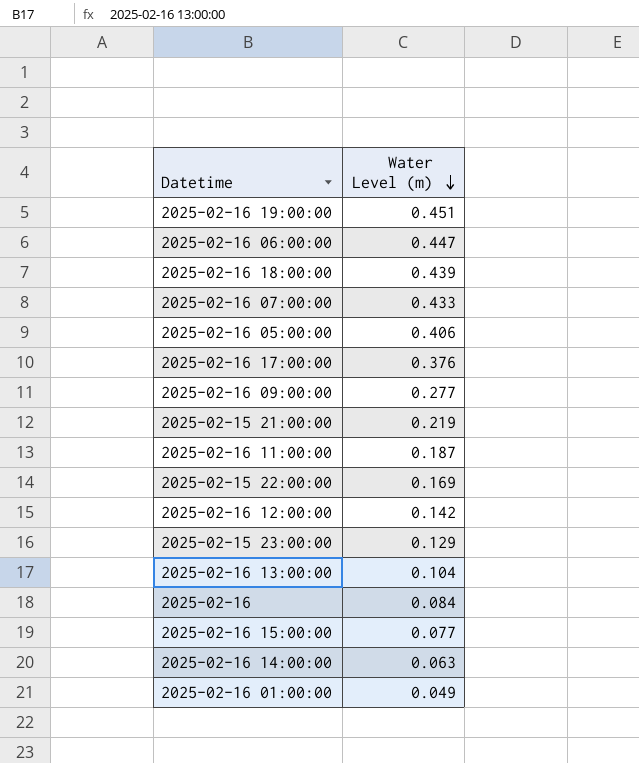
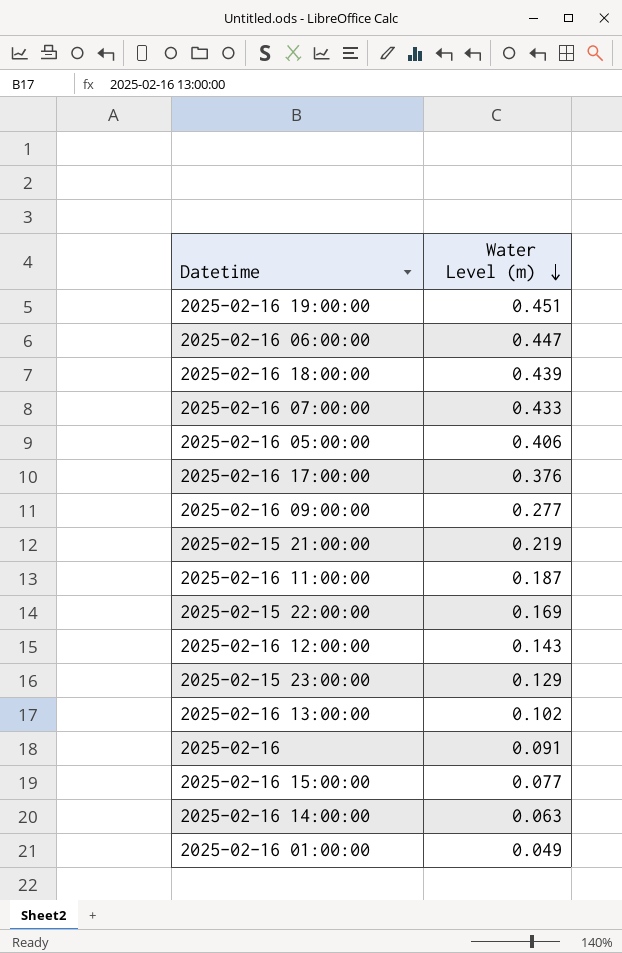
2025-02-16 12:00:00 | Water Level (m): 0.142 -> 0.143
2025-02-16 13:00:00 | Water Level (m): 0.104 -> 0.102
2025-02-16 | Water Level (m): 0.084 -> 0.091

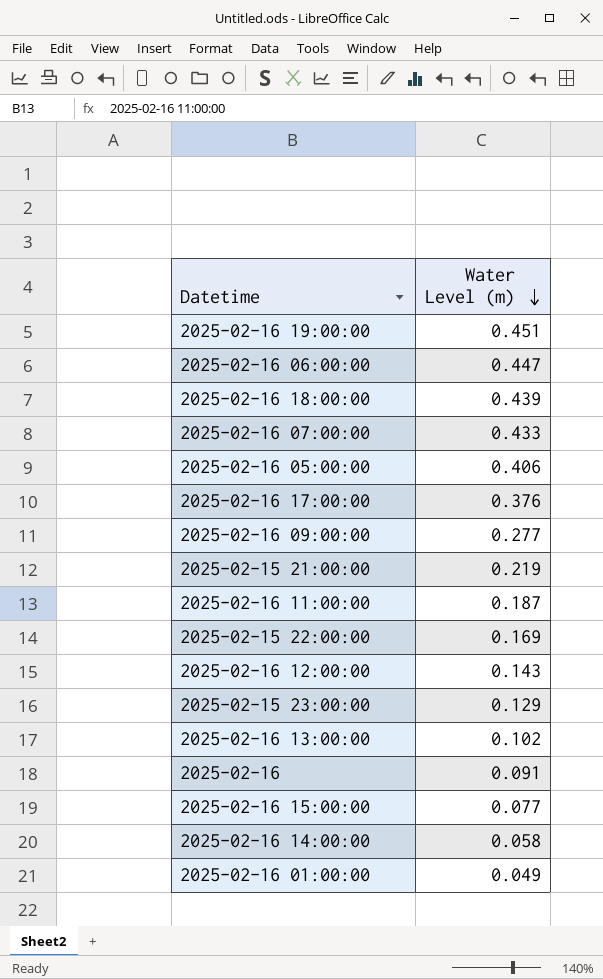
2025-02-16 14:00:00 | Water Level (m): 0.063 -> 0.058

